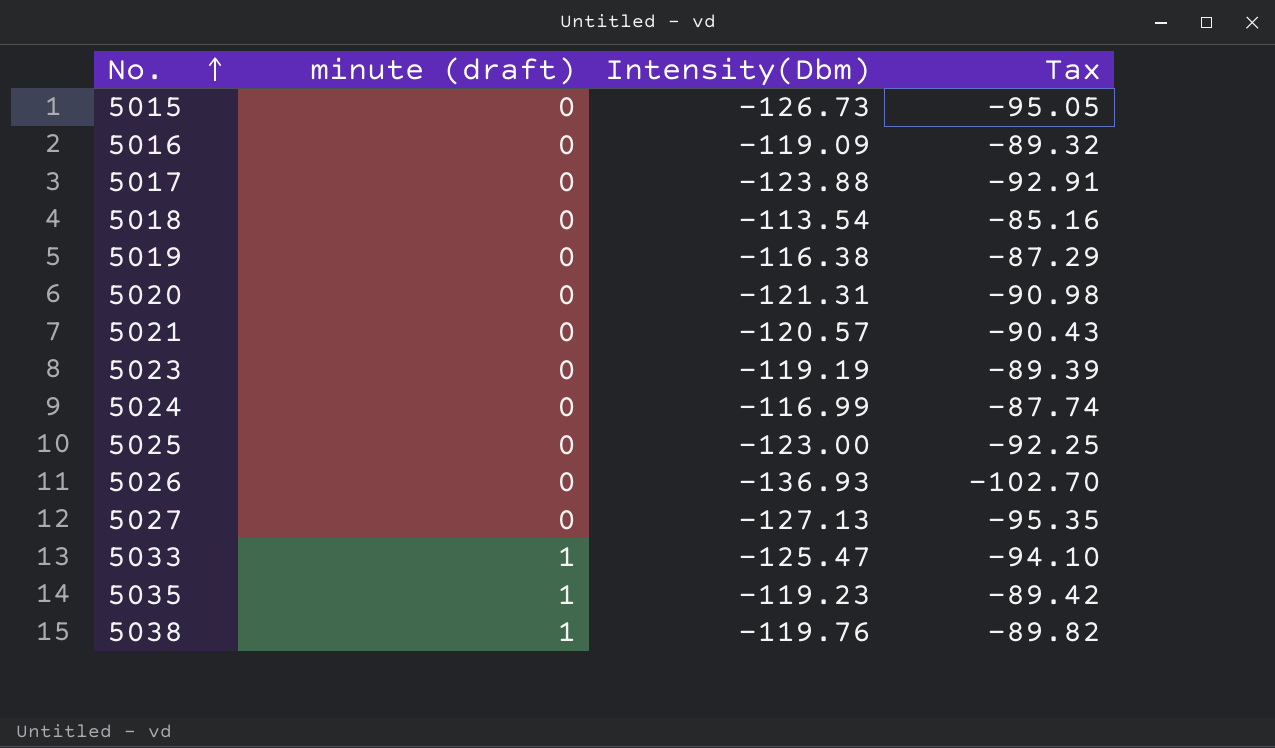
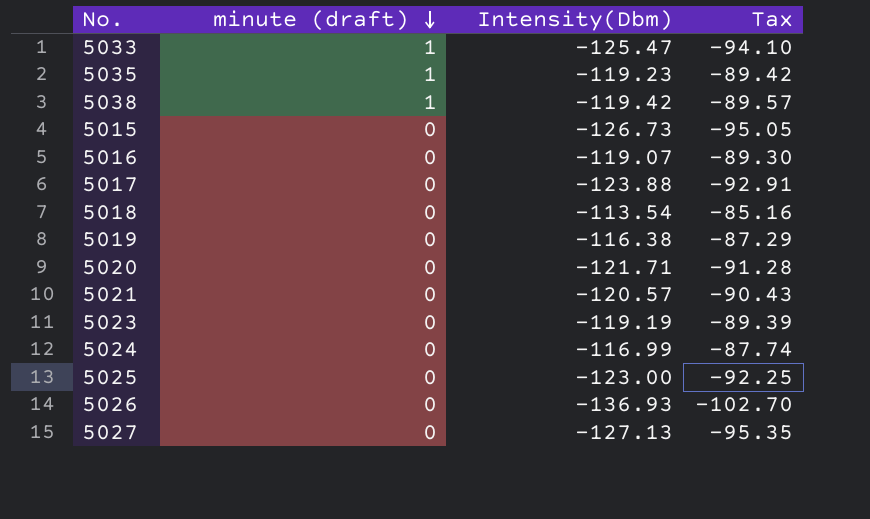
row order: No. ascending -> minute (draft) descending
5038 | Intensity(Dbm): -119.76 -> -119.42
5038 | Tax: -89.82 -> -89.57
5016 | Intensity(Dbm): -119.09 -> -119.07
5016 | Tax: -89.32 -> -89.30
5020 | Intensity(Dbm): -121.31 -> -121.71
5020 | Tax: -90.98 -> -91.28

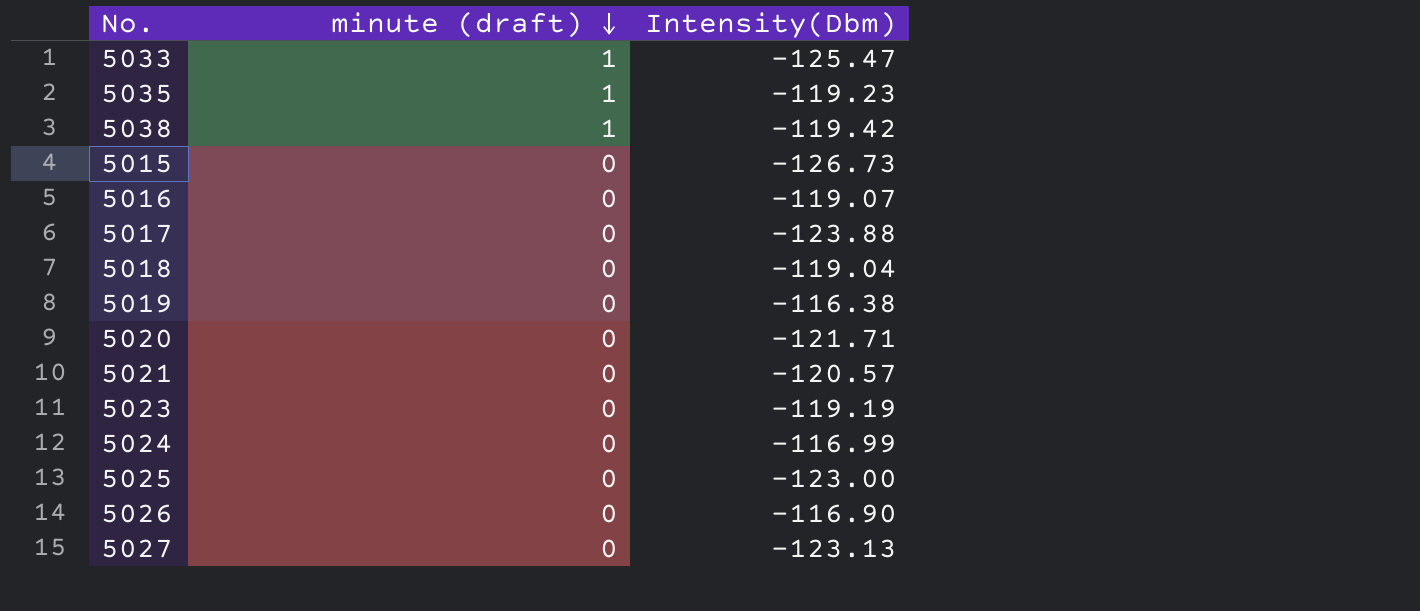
column Tax | formula: [Intensity(Dbm)] * 0.75 -> none
5018 | Intensity(Dbm): -113.54 -> -119.04
5026 | Intensity(Dbm): -136.93 -> -116.90
5027 | Intensity(Dbm): -127.13 -> -123.13

